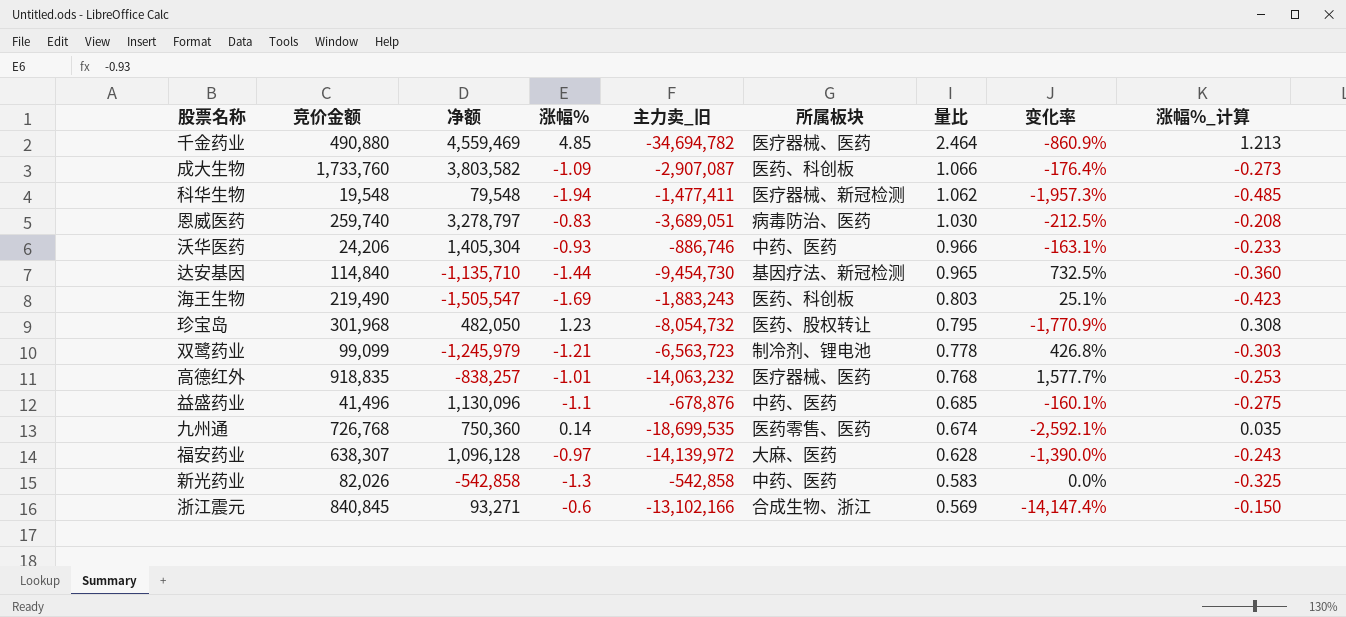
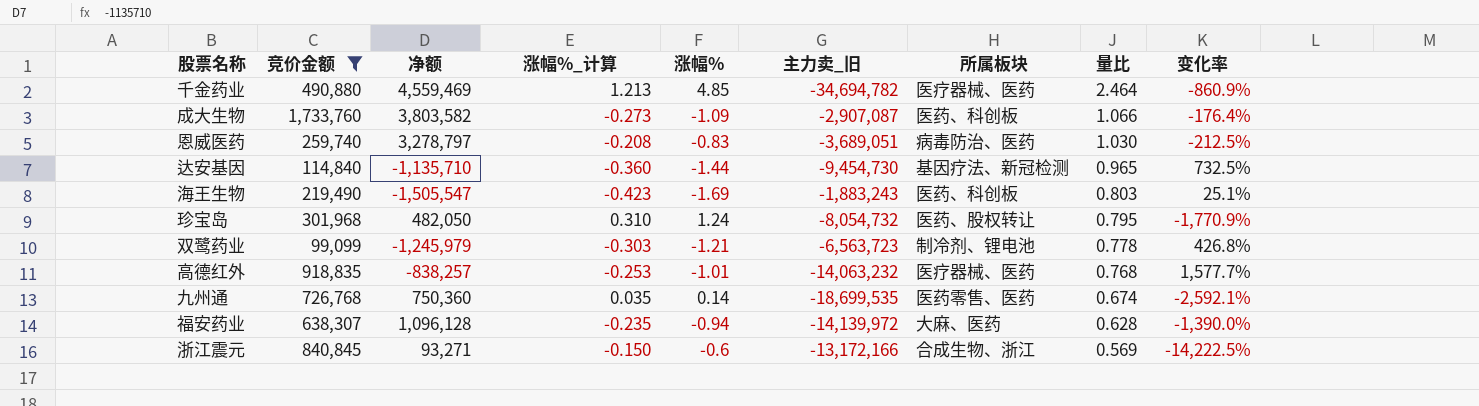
filter: none -> 竞价金额 >= 99,099
column 涨幅%_计算 | position: 9 -> 4
珍宝岛 | 涨幅%_计算: 0.308 -> 0.310
珍宝岛 | 涨幅%: 1.23 -> 1.24
福安药业 | 涨幅%_计算: -0.243 -> -0.235
福安药业 | 涨幅%: -0.97 -> -0.94
浙江震元 | 主力卖_旧: -13,102,166 -> -13,172,166
浙江震元 | 变化率: -14,147.4% -> -14,222.5%

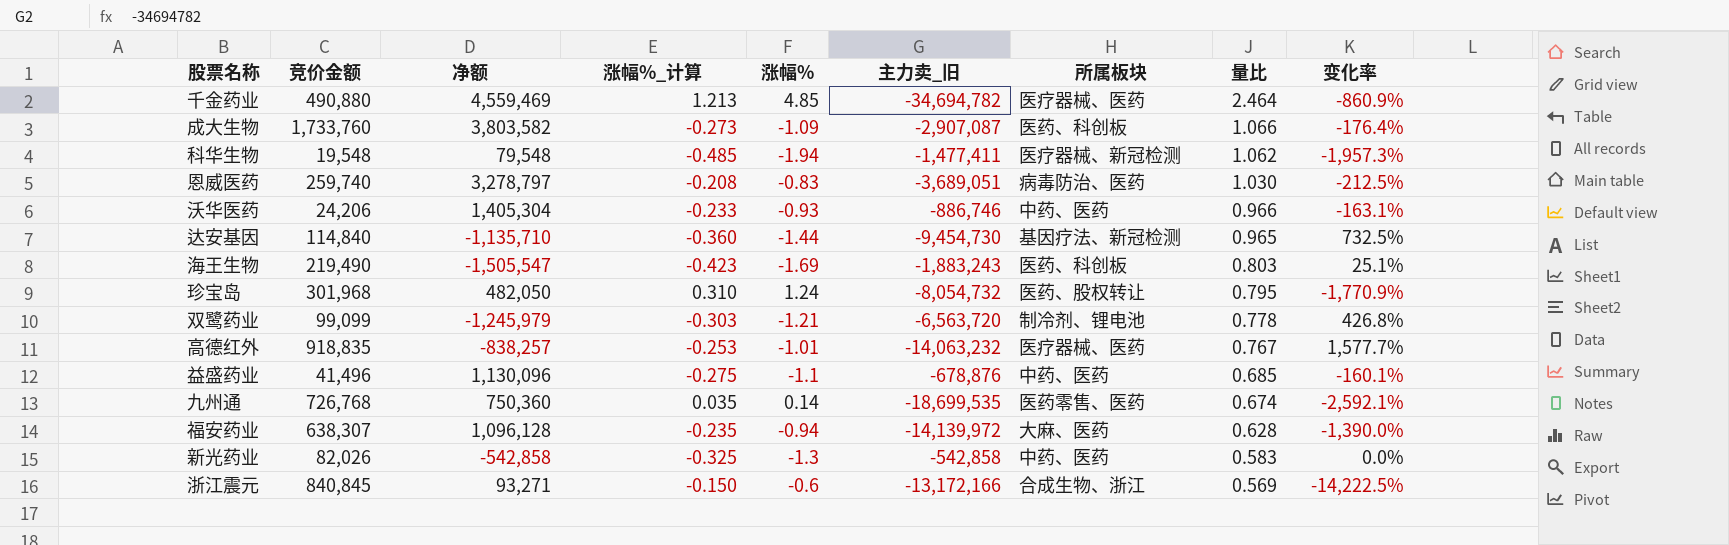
filter: 竞价金额 >= 99,099 -> none
双鹭药业 | 主力卖_旧: -6,563,723 -> -6,563,720
高德红外 | 量比: 0.768 -> 0.767

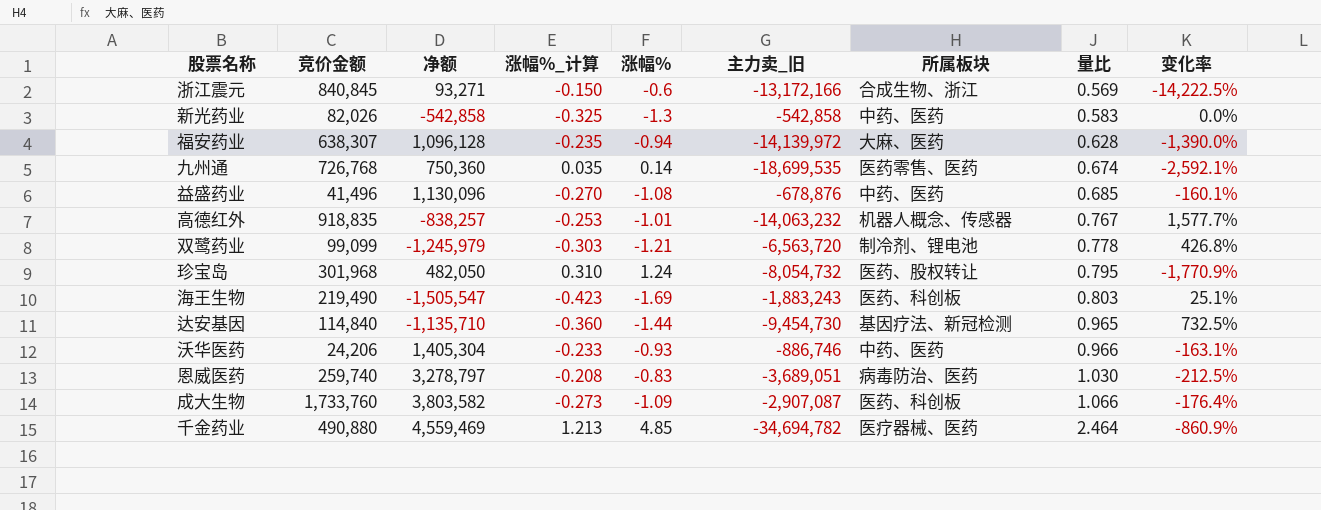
row order: 量比 descending -> 量比 ascending
row 科华生物: 19,548 | 79,548 | -0.485 | -1.94 | -1,477,411 | 医疗器械、新冠检测 | 1.062 | -1,957.3% -> none
益盛药业 | 涨幅%_计算: -0.275 -> -0.270
益盛药业 | 涨幅%: -1.1 -> -1.08
高德红外 | 所属板块: 医疗器械、医药 -> 机器人概念、传感器

